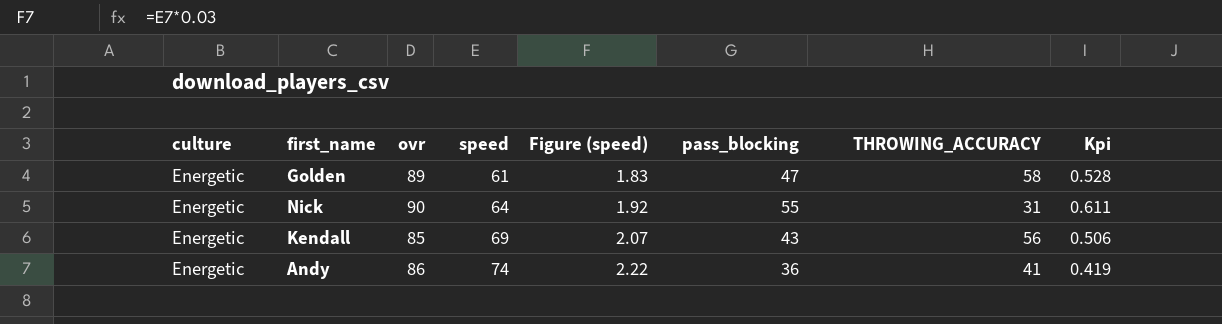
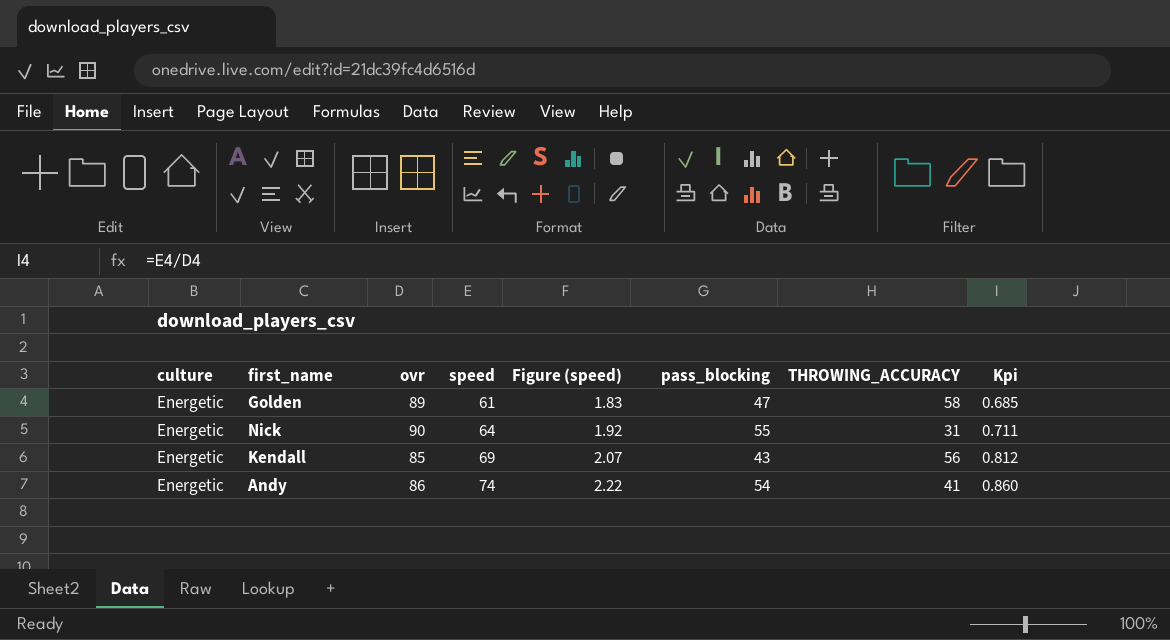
column Kpi | formula: [pass_blocking] / [ovr] -> [speed] / [ovr]
Andy | pass_blocking: 36 -> 54

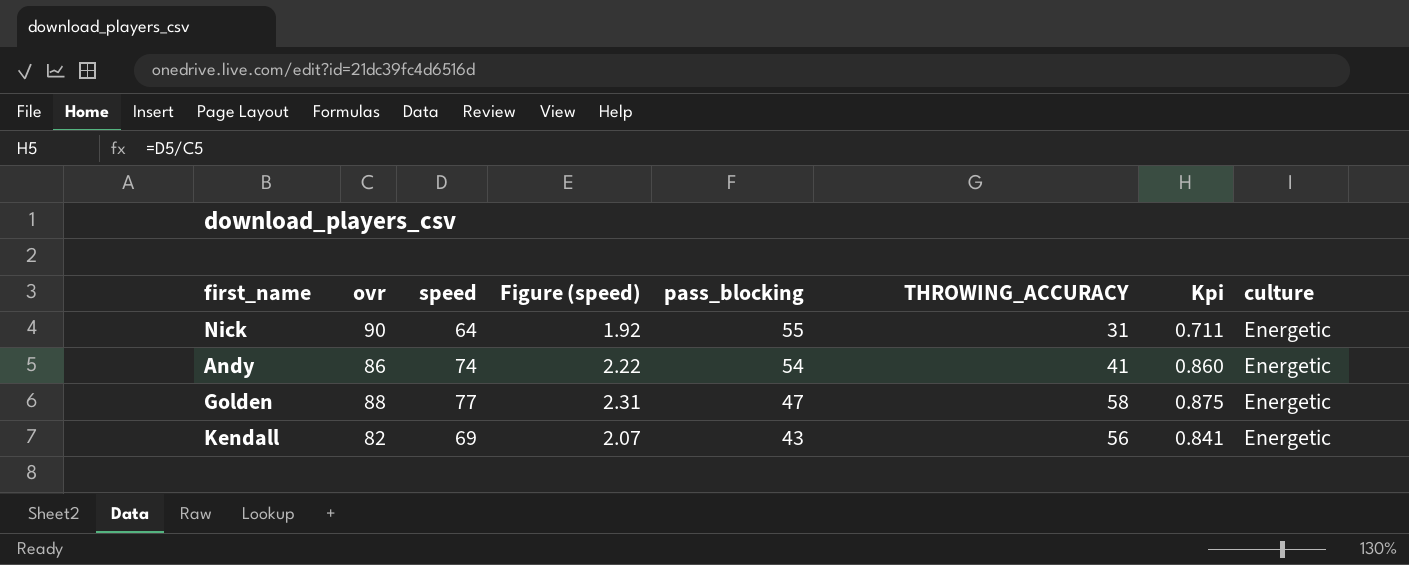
row order: speed ascending -> pass_blocking descending
column culture | position: 1 -> 8
Golden | ovr: 89 -> 88
Golden | speed: 61 -> 77
Golden | Figure (speed): 1.83 -> 2.31
Golden | Kpi: 0.685 -> 0.875
Kendall | ovr: 85 -> 82
Kendall | Kpi: 0.812 -> 0.841

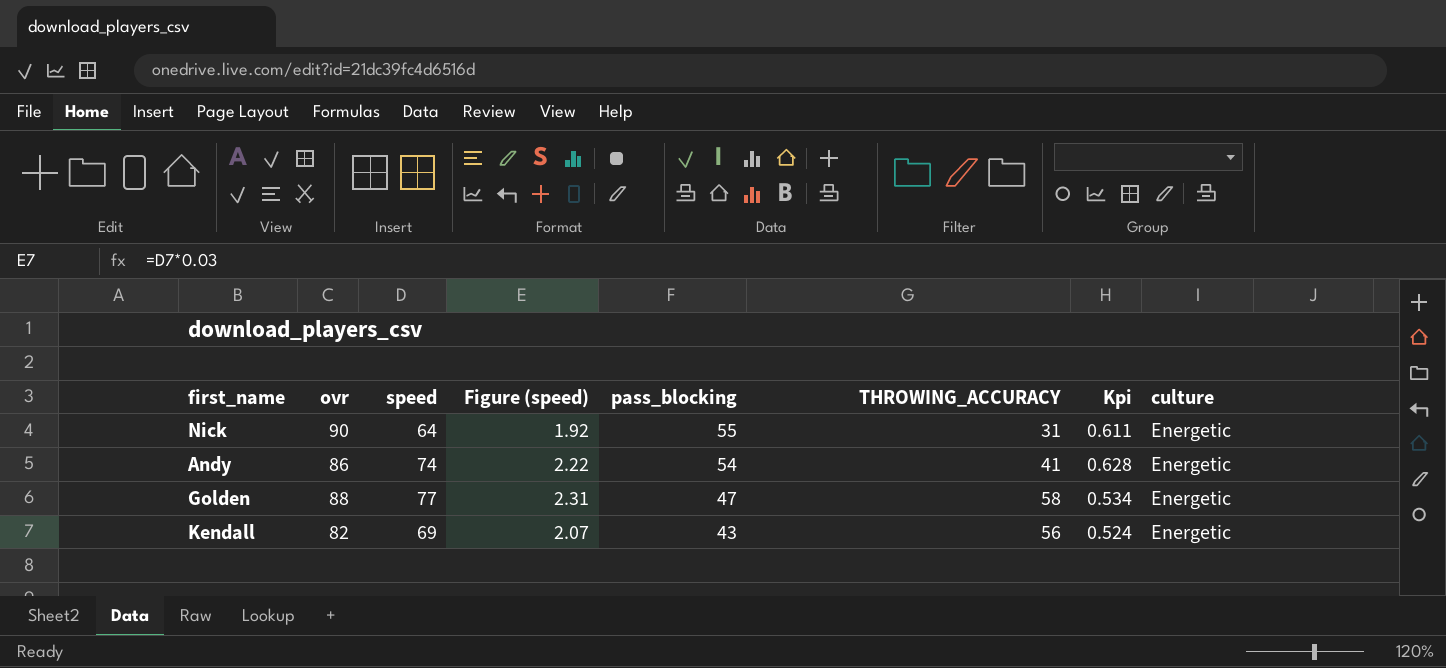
column Kpi | formula: [speed] / [ovr] -> [pass_blocking] / [ovr]

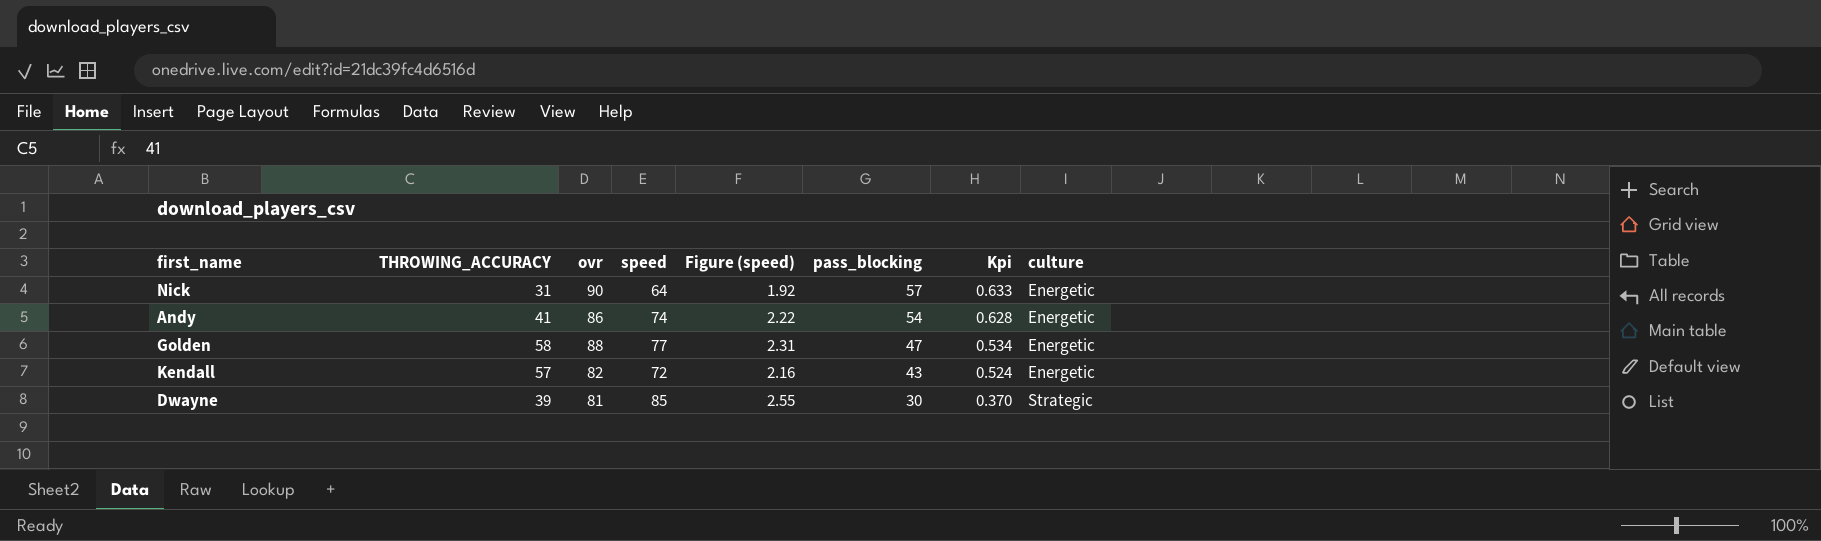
column THROWING_ACCURACY | position: 6 -> 2
Nick | pass_blocking: 55 -> 57
Nick | Kpi: 0.611 -> 0.633
Kendall | THROWING_ACCURACY: 56 -> 57
Kendall | speed: 69 -> 72
Kendall | Figure (speed): 2.07 -> 2.16
row Dwayne: none -> 39 | 81 | 85 | 2.55 | 30 | 0.370 | Strategic

